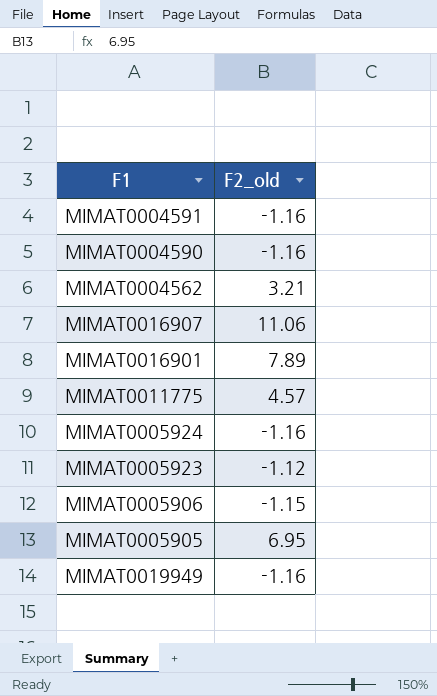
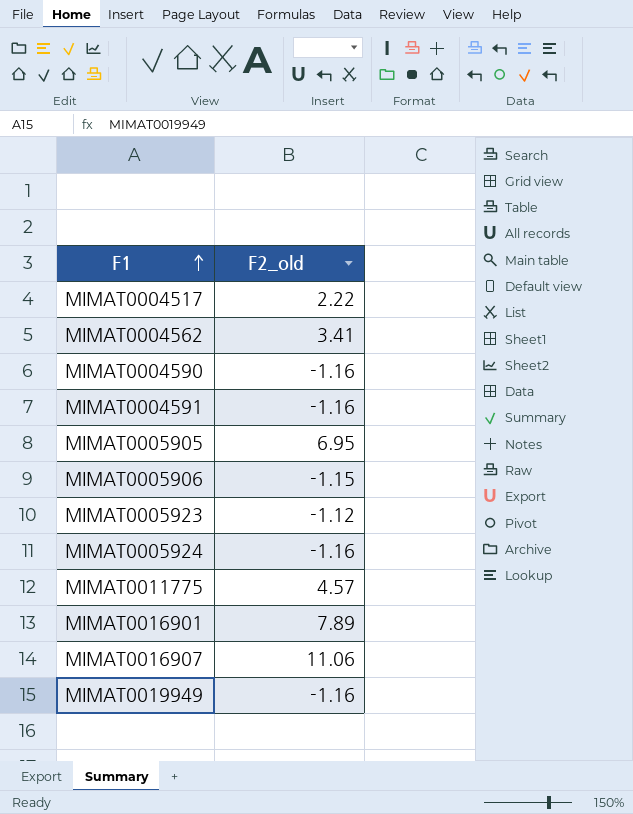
row order: none -> F1 ascending
row MIMAT0004517: none -> 2.22
MIMAT0004562 | F2_old: 3.21 -> 3.41

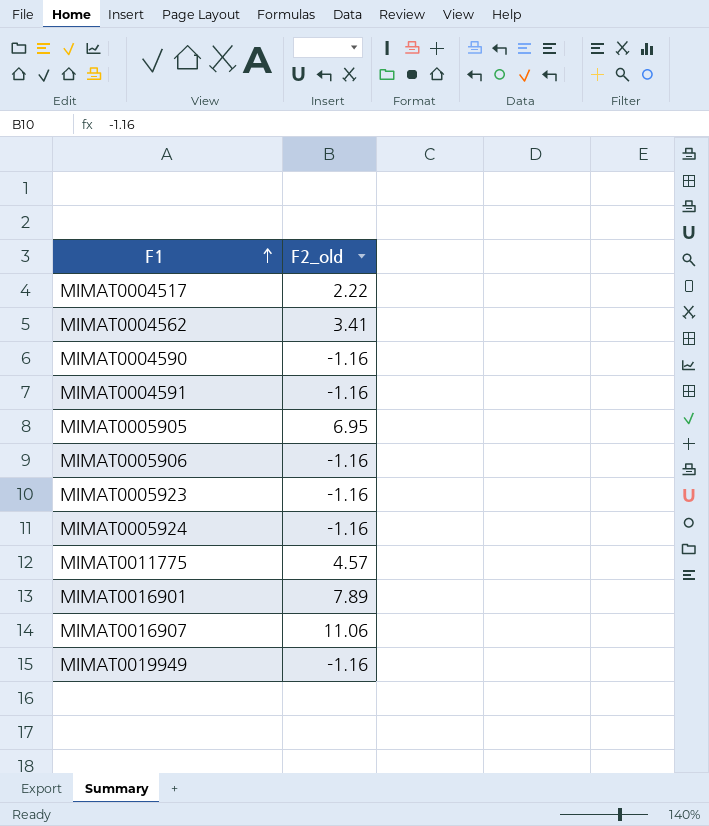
MIMAT0005906 | F2_old: -1.15 -> -1.16
MIMAT0005923 | F2_old: -1.12 -> -1.16

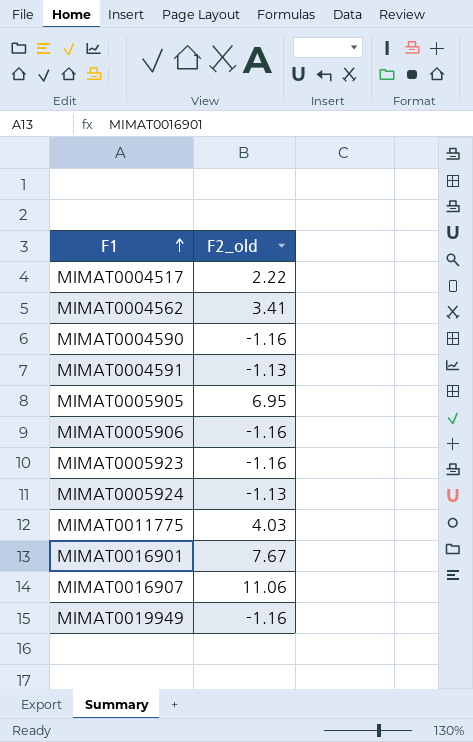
MIMAT0004591 | F2_old: -1.16 -> -1.13
MIMAT0005924 | F2_old: -1.16 -> -1.13
MIMAT0011775 | F2_old: 4.57 -> 4.03
MIMAT0016901 | F2_old: 7.89 -> 7.67

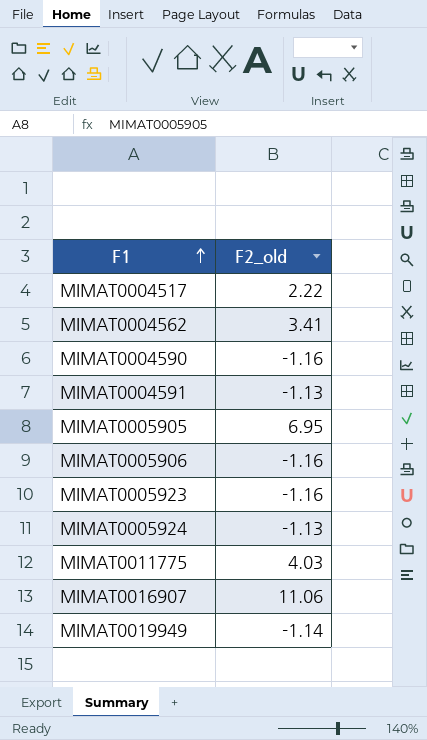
row MIMAT0016901: 7.67 -> none
MIMAT0019949 | F2_old: -1.16 -> -1.14

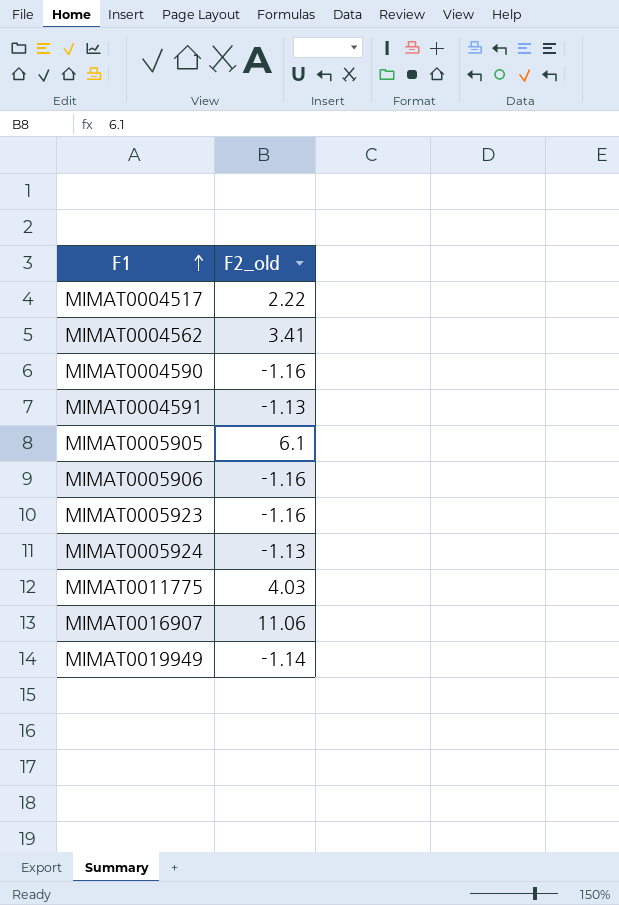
MIMAT0005905 | F2_old: 6.95 -> 6.1

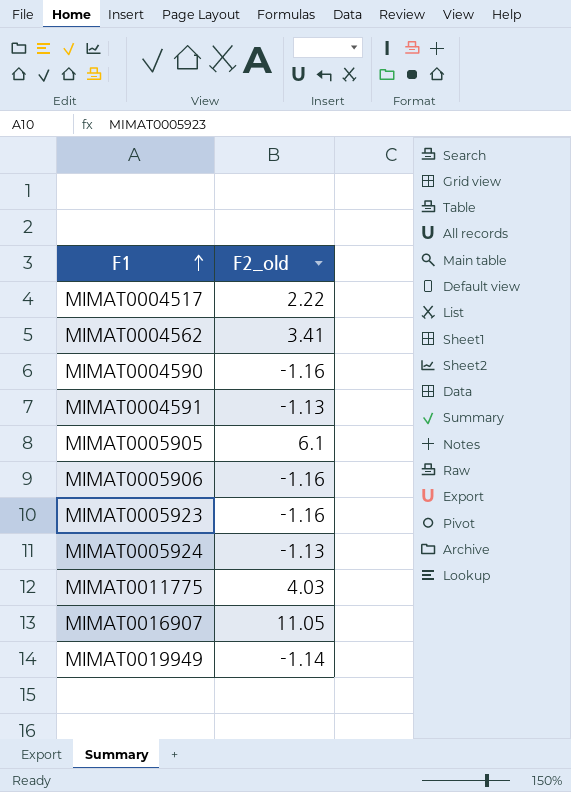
MIMAT0016907 | F2_old: 11.06 -> 11.05

